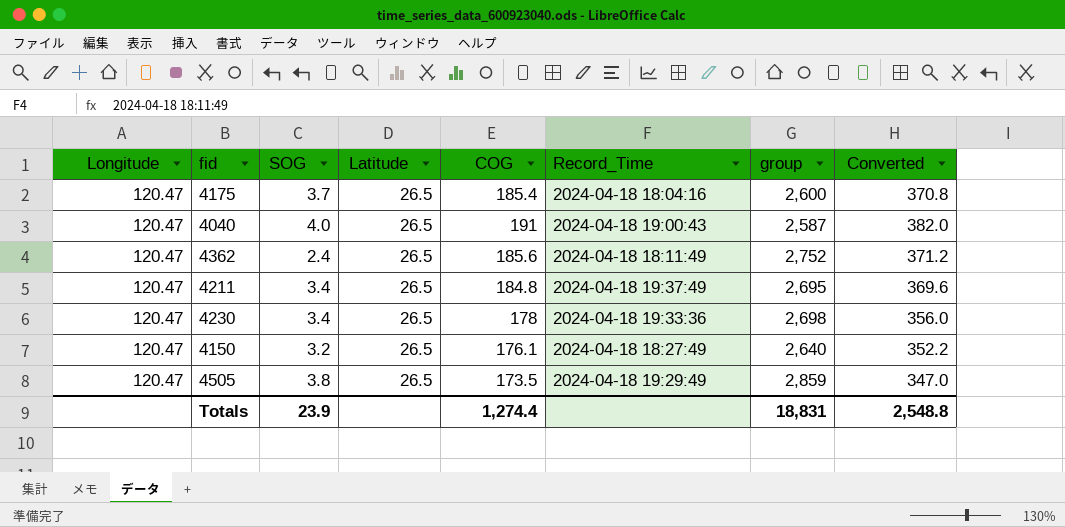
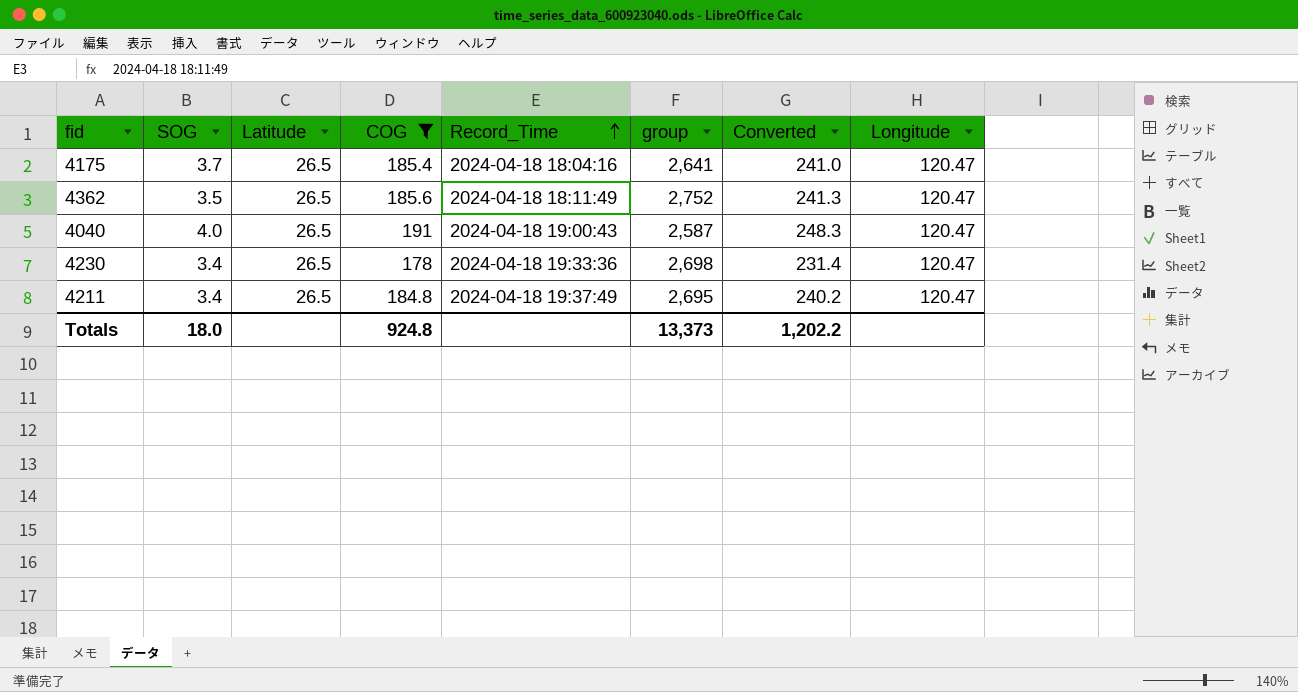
filter: none -> COG >= 178
row order: none -> Record_Time ascending
column Converted | formula: [COG] * 2 -> [COG] * 1.3
column Longitude | position: 1 -> 8
4175 | group: 2,600 -> 2,641
4362 | SOG: 2.4 -> 3.5
Totals | SOG: 23.9 -> 18.0
Totals | COG: 1,274.4 -> 924.8
Totals | group: 18,831 -> 13,373
Totals | Converted: 2,548.8 -> 1,202.2

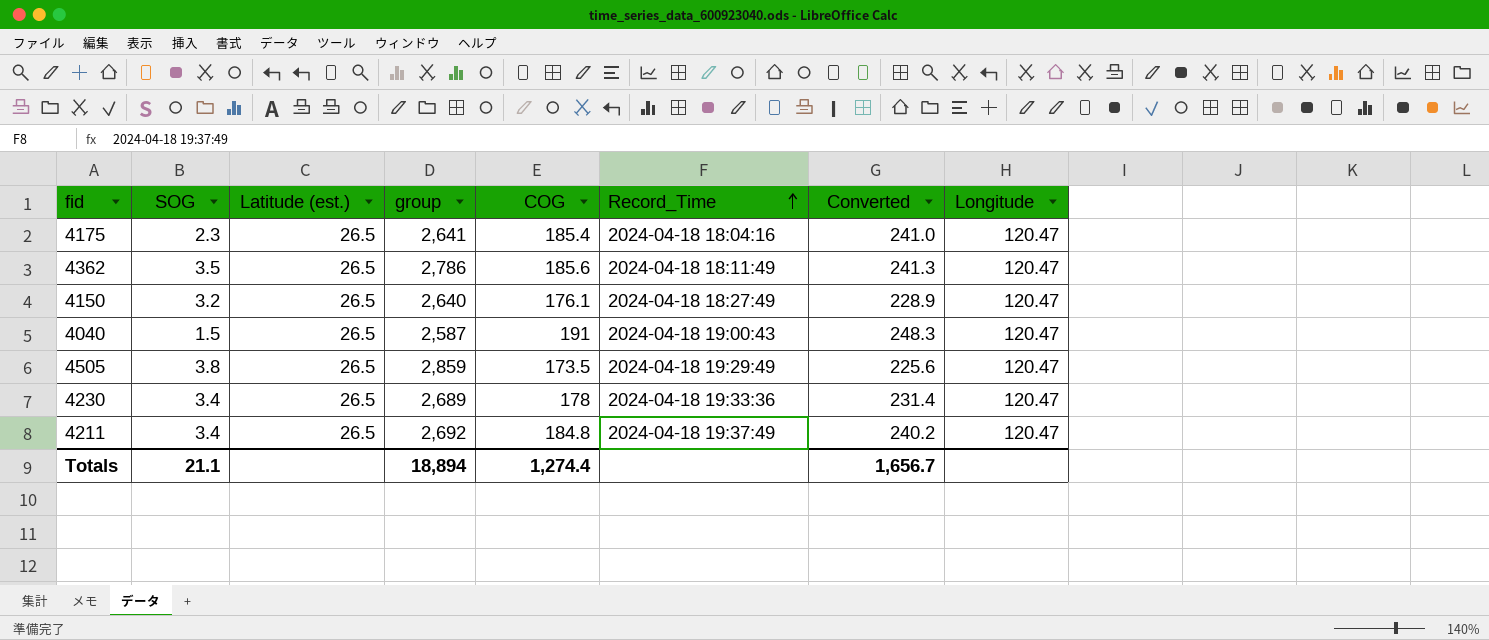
filter: COG >= 178 -> none
column name: Latitude -> Latitude (est.)
column group | position: 6 -> 4
4175 | SOG: 3.7 -> 2.3
4362 | group: 2,752 -> 2,786
4040 | SOG: 4.0 -> 1.5
4230 | group: 2,698 -> 2,689
4211 | group: 2,695 -> 2,692
Totals | SOG: 18.0 -> 21.1
Totals | group: 13,373 -> 18,894
Totals | COG: 924.8 -> 1,274.4
Totals | Converted: 1,202.2 -> 1,656.7

